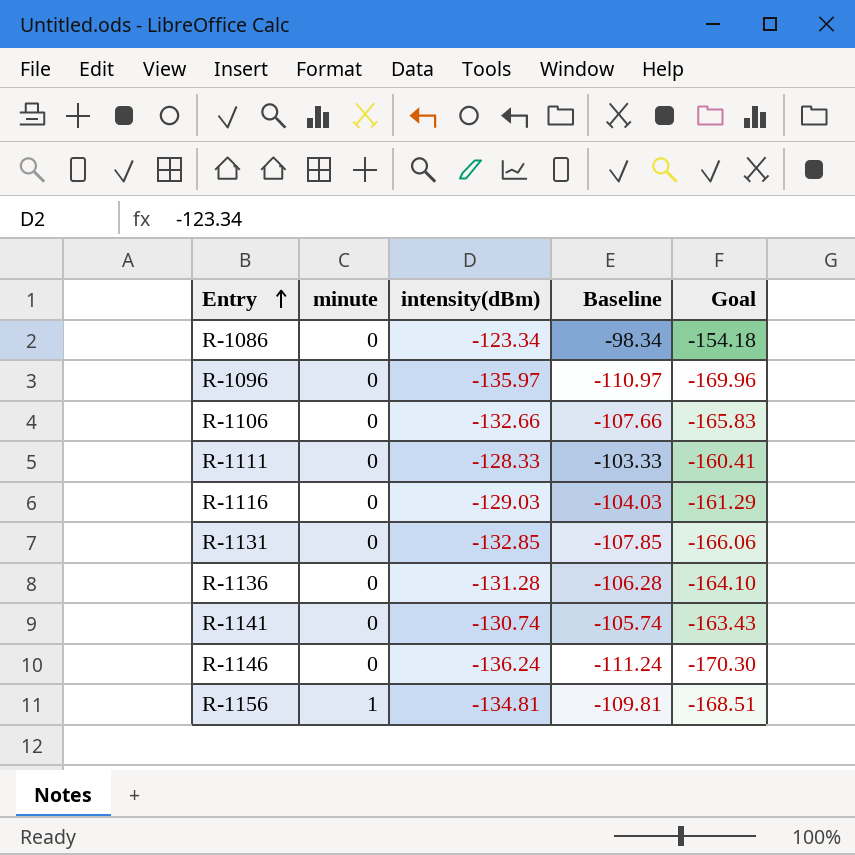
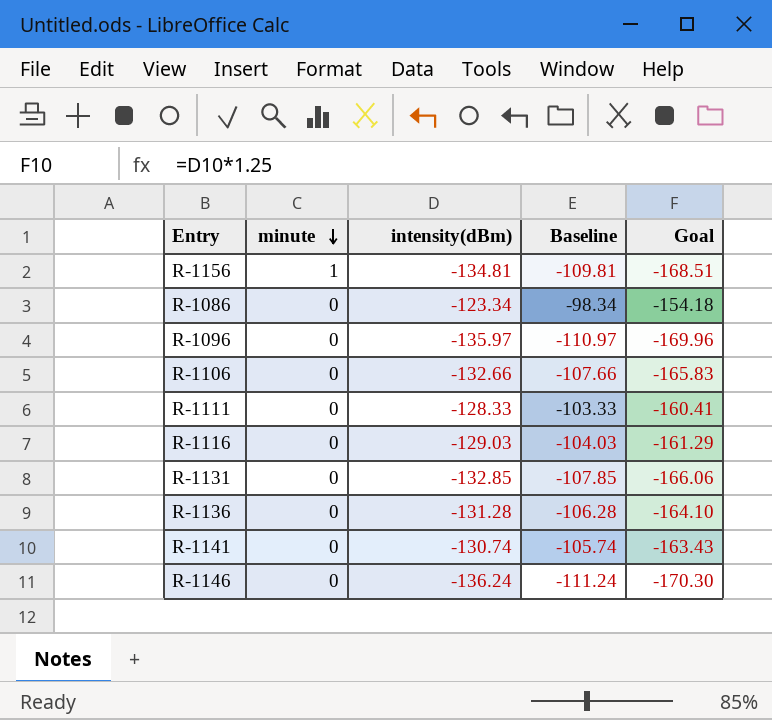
row order: Entry ascending -> minute descending

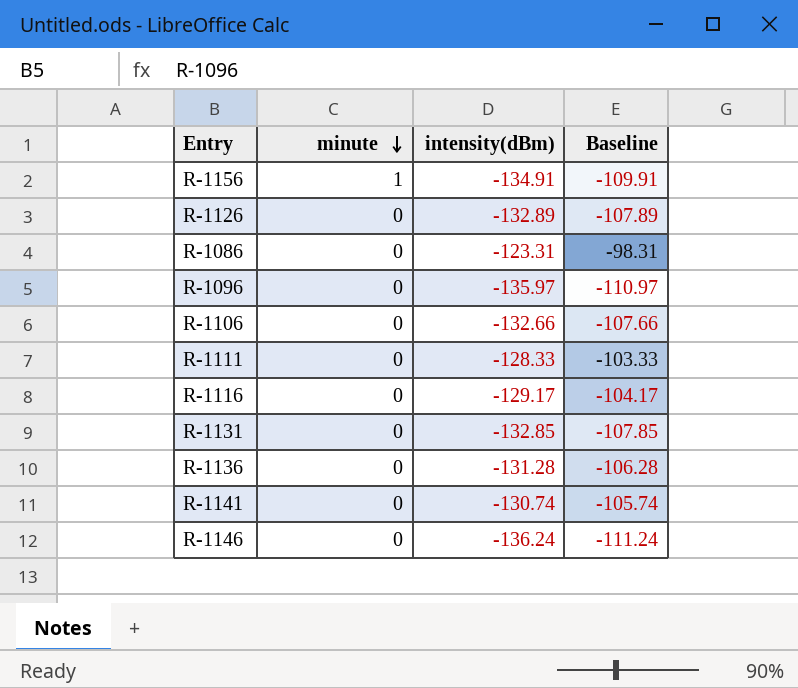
column Goal | formula: [intensity(dBm)] * 1.25 -> none
R-1156 | intensity(dBm): -134.81 -> -134.91
R-1156 | Baseline: -109.81 -> -109.91
row R-1126: none -> 0 | -132.89 | -107.89
R-1086 | intensity(dBm): -123.34 -> -123.31
R-1086 | Baseline: -98.34 -> -98.31
R-1116 | intensity(dBm): -129.03 -> -129.17
R-1116 | Baseline: -104.03 -> -104.17

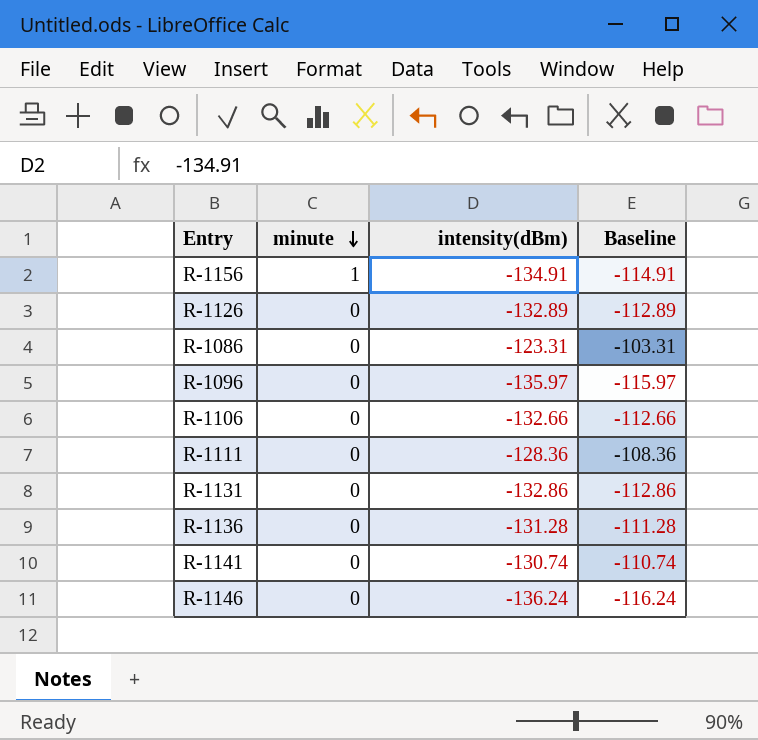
column Baseline | formula: [intensity(dBm)] + 25 -> [intensity(dBm)] + 20
row R-1116: 0 | -129.17 | -104.17 -> none
R-1111 | intensity(dBm): -128.33 -> -128.36
R-1131 | intensity(dBm): -132.85 -> -132.86

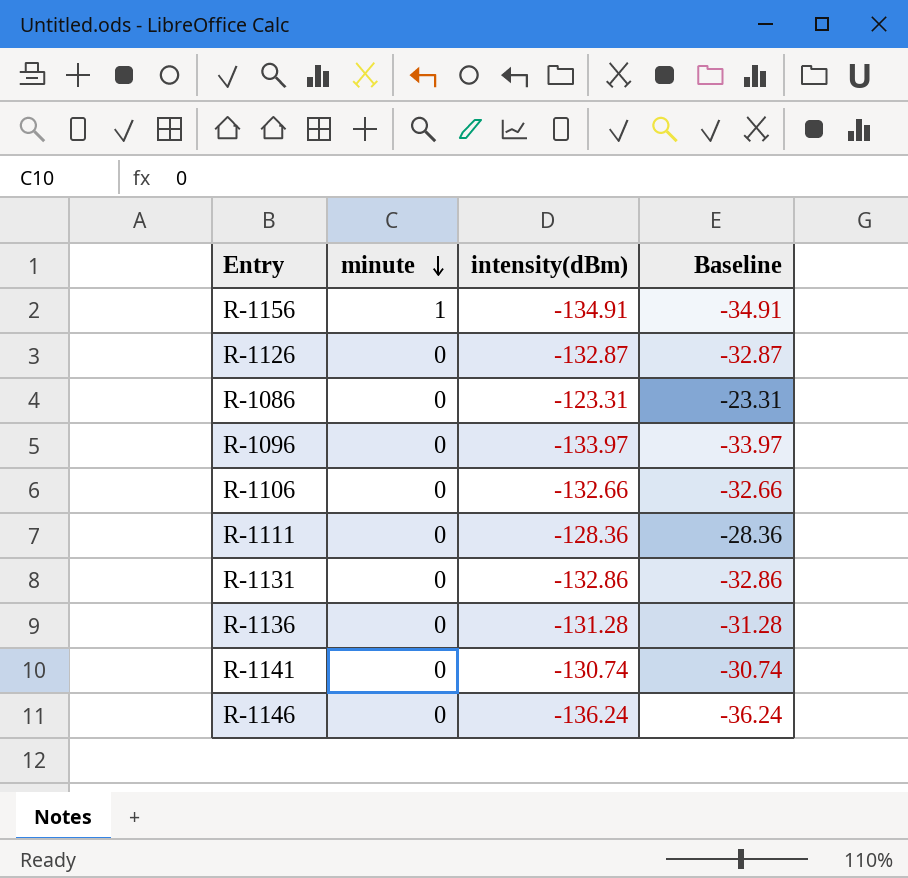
column Baseline | formula: [intensity(dBm)] + 20 -> [intensity(dBm)] + 100
R-1126 | intensity(dBm): -132.89 -> -132.87
R-1096 | intensity(dBm): -135.97 -> -133.97

